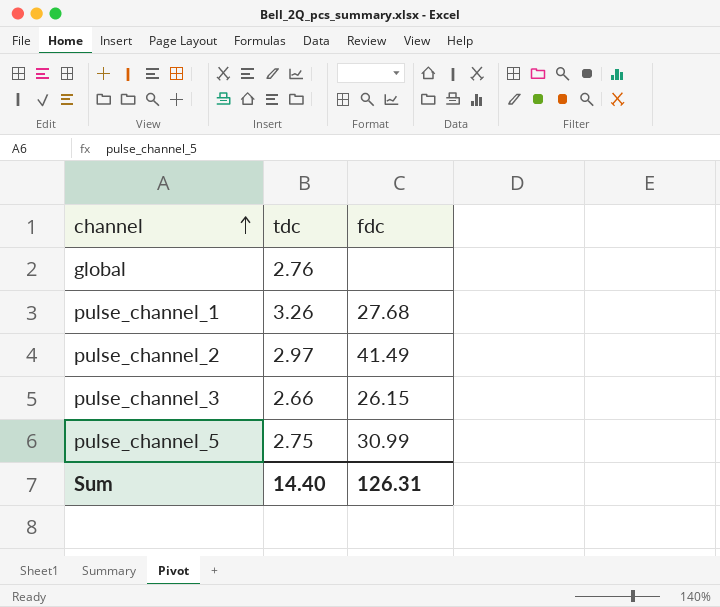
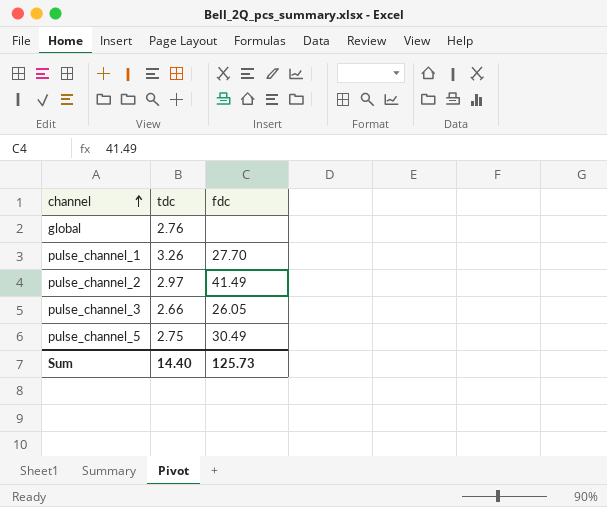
pulse_channel_1 | fdc: 27.68 -> 27.70
pulse_channel_3 | fdc: 26.15 -> 26.05
pulse_channel_5 | fdc: 30.99 -> 30.49
Sum | fdc: 126.31 -> 125.73

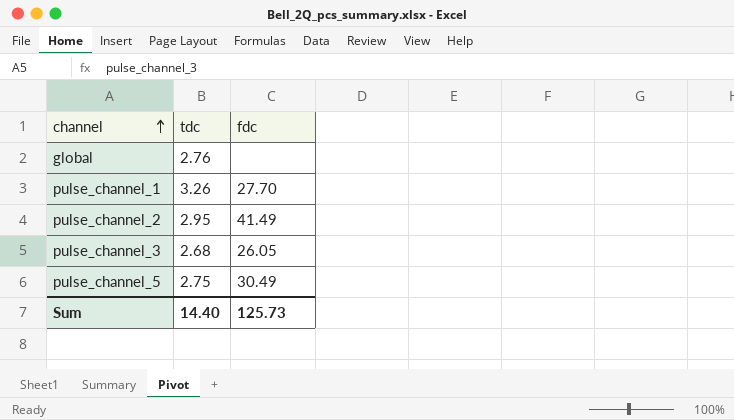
pulse_channel_2 | tdc: 2.97 -> 2.95
pulse_channel_3 | tdc: 2.66 -> 2.68

